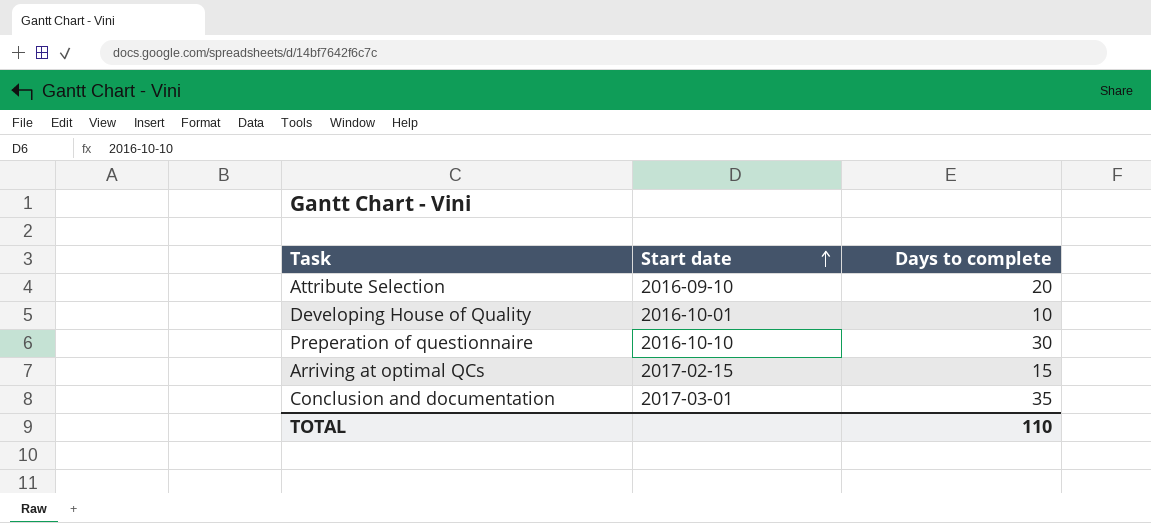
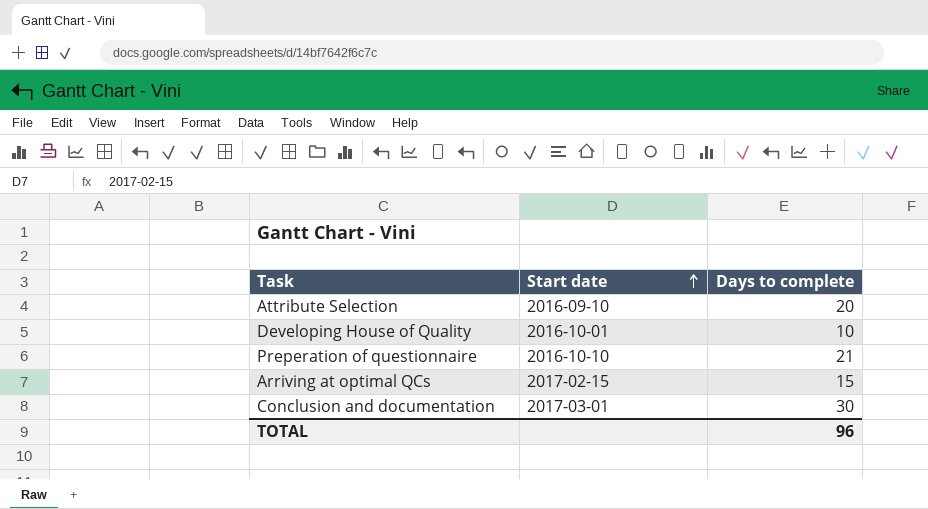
Preperation of questionnaire | Days to complete: 30 -> 21
Conclusion and documentation | Days to complete: 35 -> 30
TOTAL | Days to complete: 110 -> 96

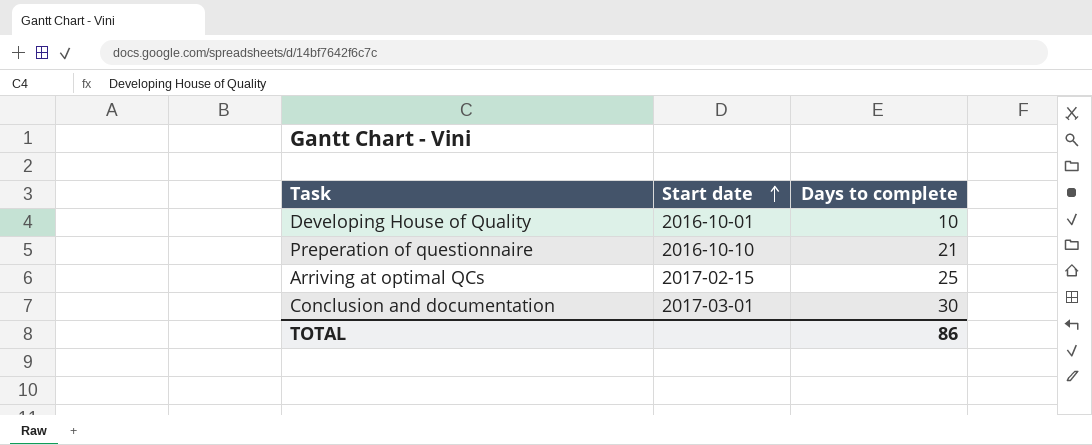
row Attribute Selection: 2016-09-10 | 20 -> none
Arriving at optimal QCs | Days to complete: 15 -> 25
TOTAL | Days to complete: 96 -> 86

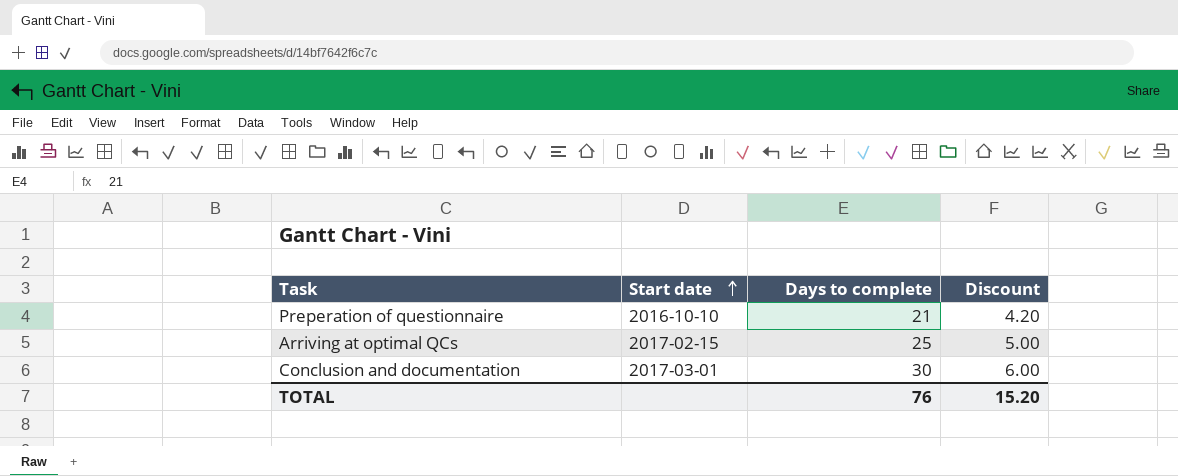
column Discount | formula: none -> [Days to complete] * 0.2
row Developing House of Quality: 2016-10-01 | 10 -> none
TOTAL | Days to complete: 86 -> 76

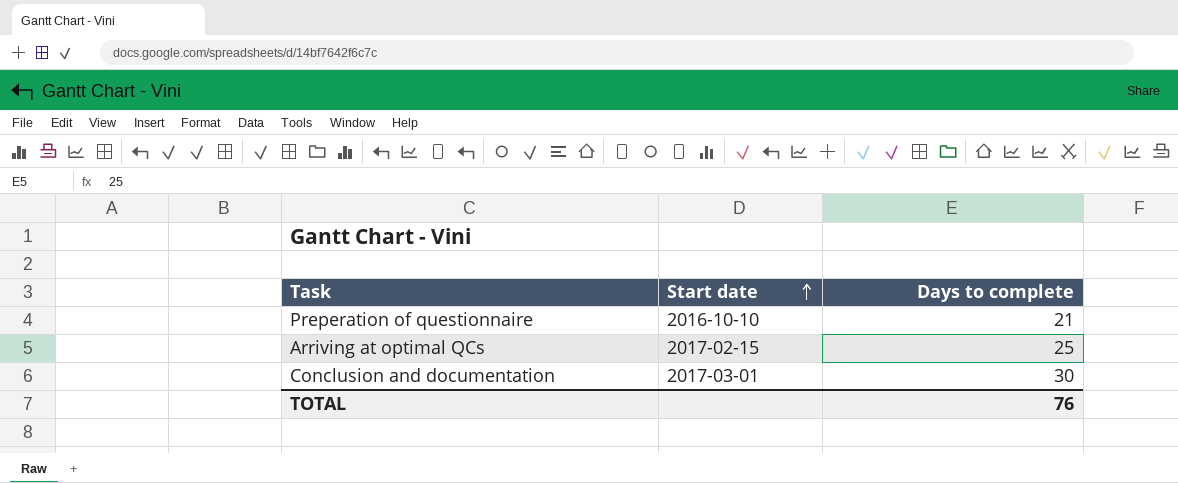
column Discount | formula: [Days to complete] * 0.2 -> none

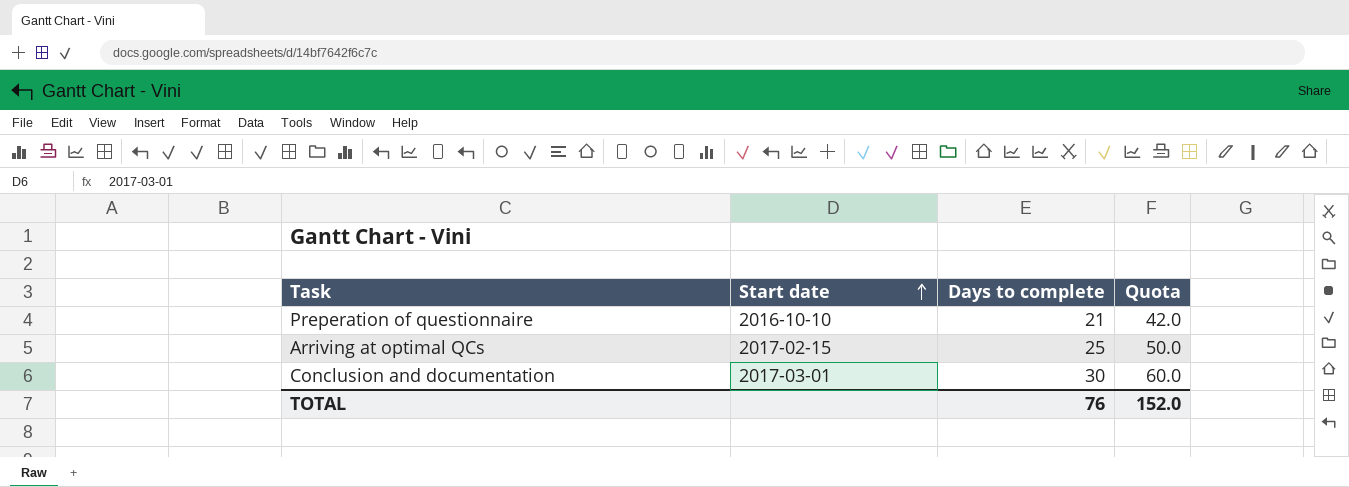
column Quota | formula: none -> [Days to complete] * 2

